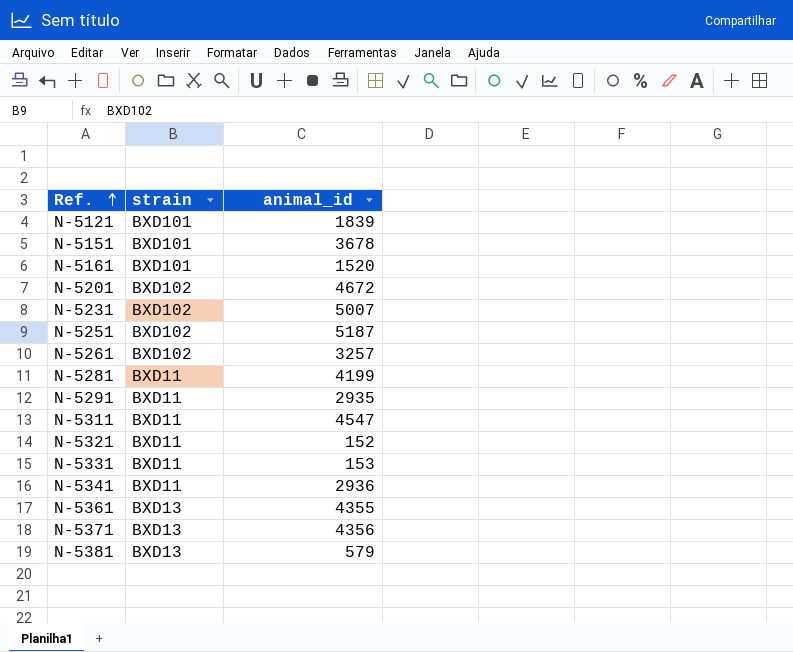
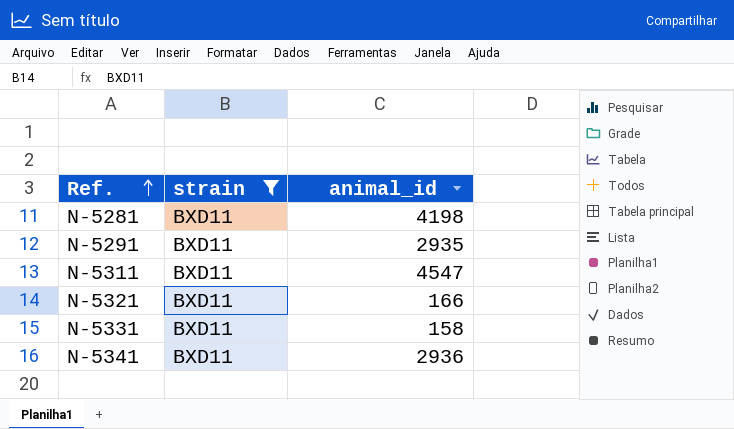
filter: none -> strain = BXD11
N-5281 | animal_id: 4199 -> 4198
N-5321 | animal_id: 152 -> 166
N-5331 | animal_id: 153 -> 158

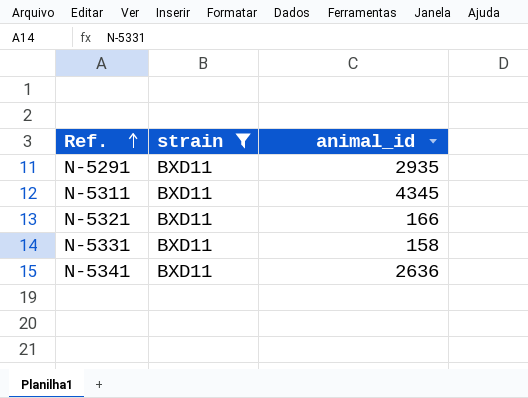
row N-5281: BXD11 | 4198 -> none
N-5311 | animal_id: 4547 -> 4345
N-5341 | animal_id: 2936 -> 2636

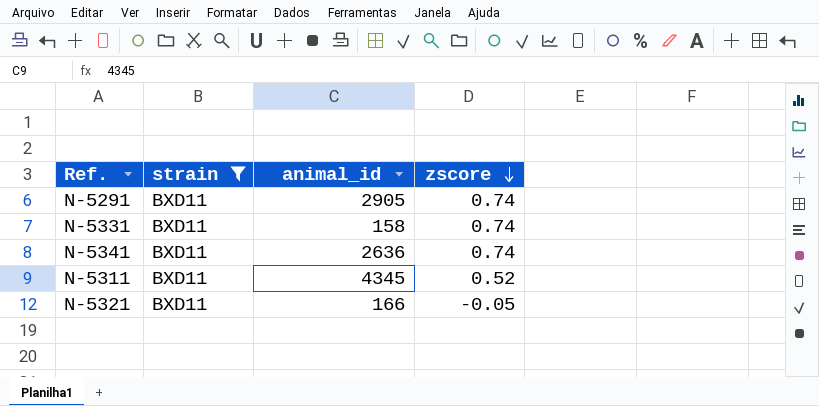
row order: Ref. ascending -> zscore descending
column zscore | position: none -> 4
N-5291 | animal_id: 2935 -> 2905

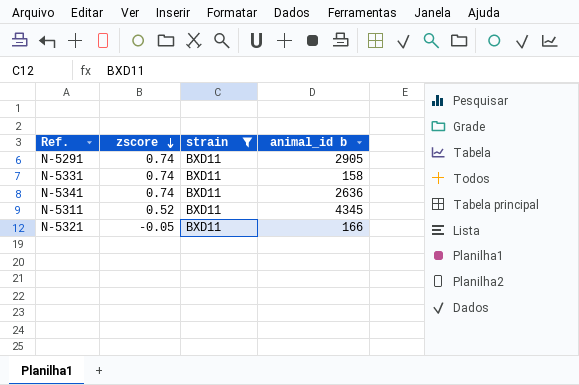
column zscore | position: 4 -> 2
column name: animal_id -> animal_id b

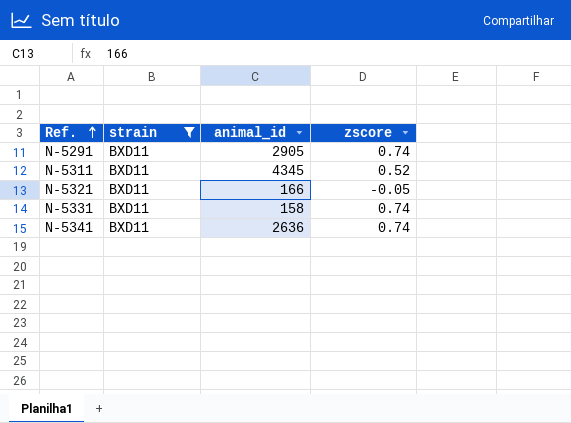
row order: zscore descending -> Ref. ascending
column name: animal_id b -> animal_id
column zscore | position: 2 -> 4

